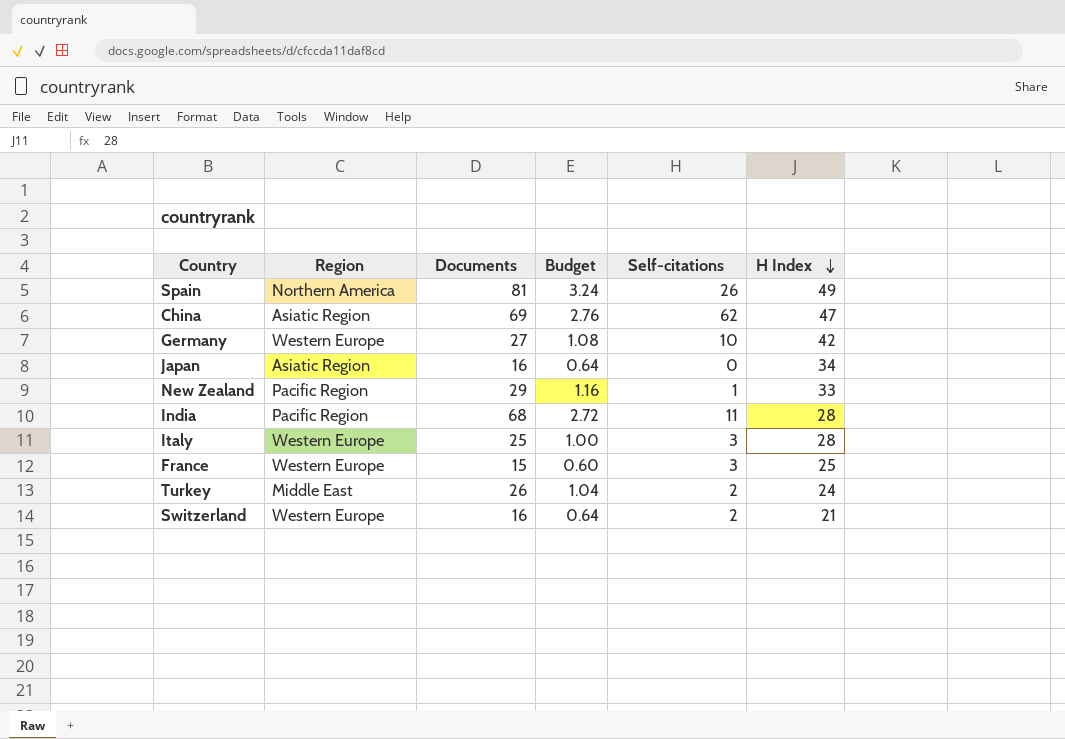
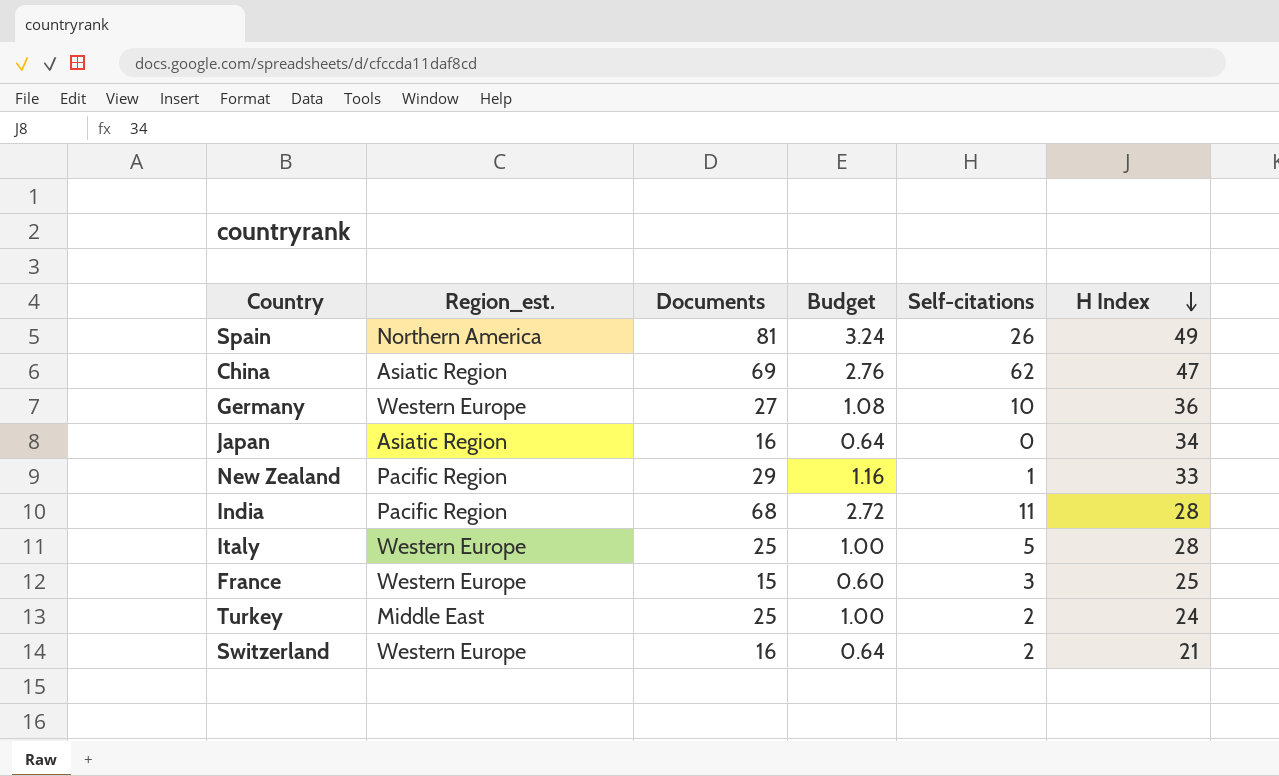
column name: Region -> Region_est.
Germany | H Index: 42 -> 36
Italy | Self-citations: 3 -> 5
Turkey | Documents: 26 -> 25
Turkey | Budget: 1.04 -> 1.00

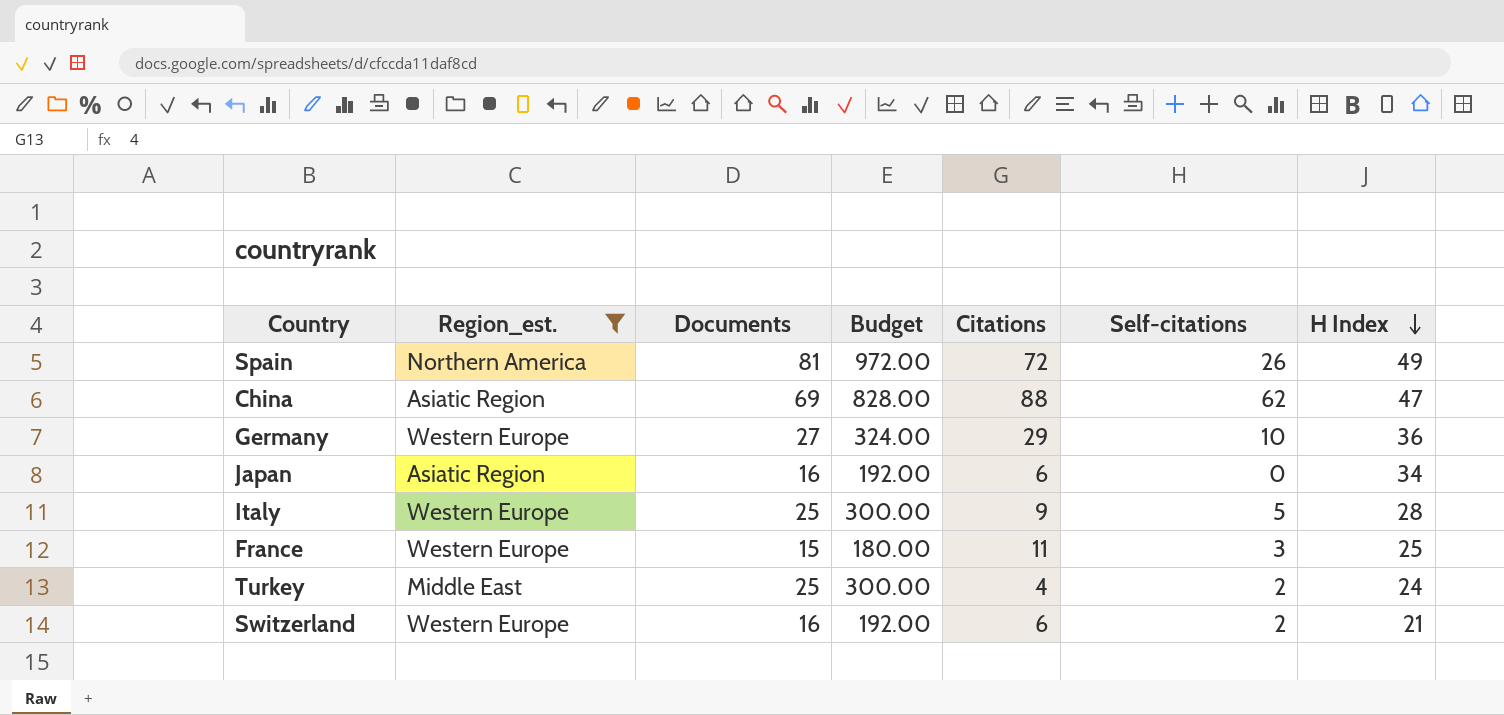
filter: none -> Region_est. != Pacific Region
column Budget | formula: [Documents] * 0.04 -> [Documents] * 12
column Citations | position: none -> 5

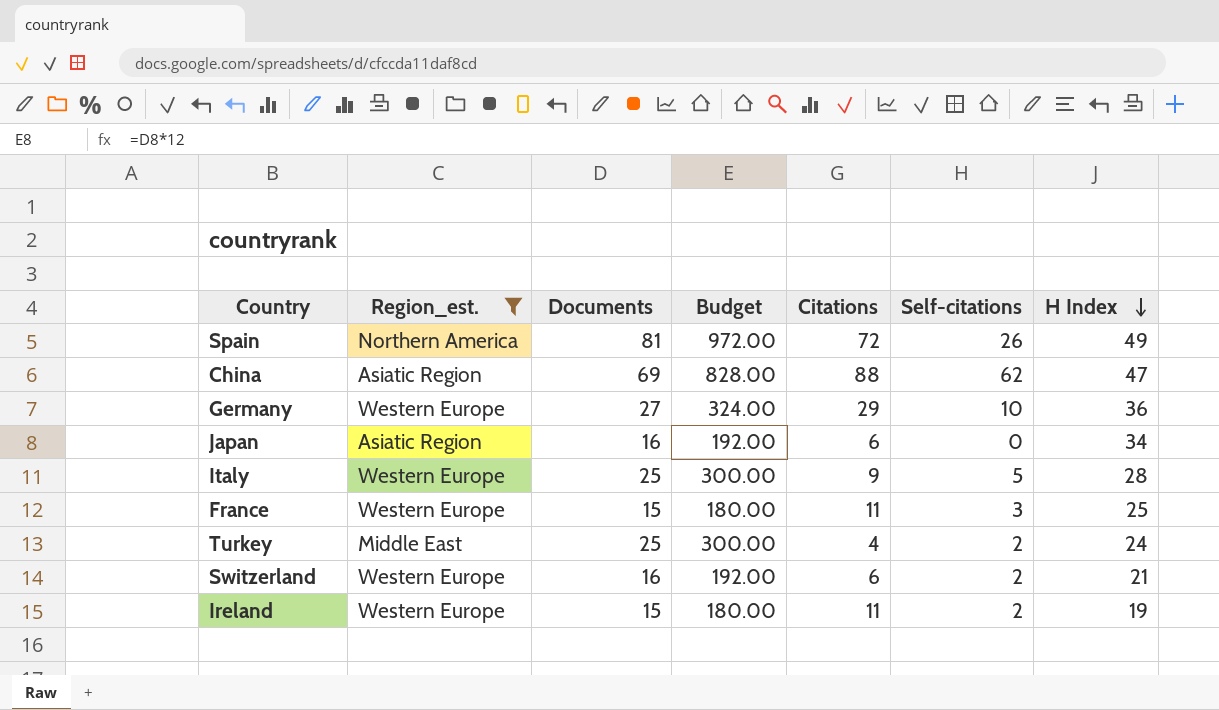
row Ireland: none -> Western Europe | 15 | 180.00 | 11 | 2 | 19

